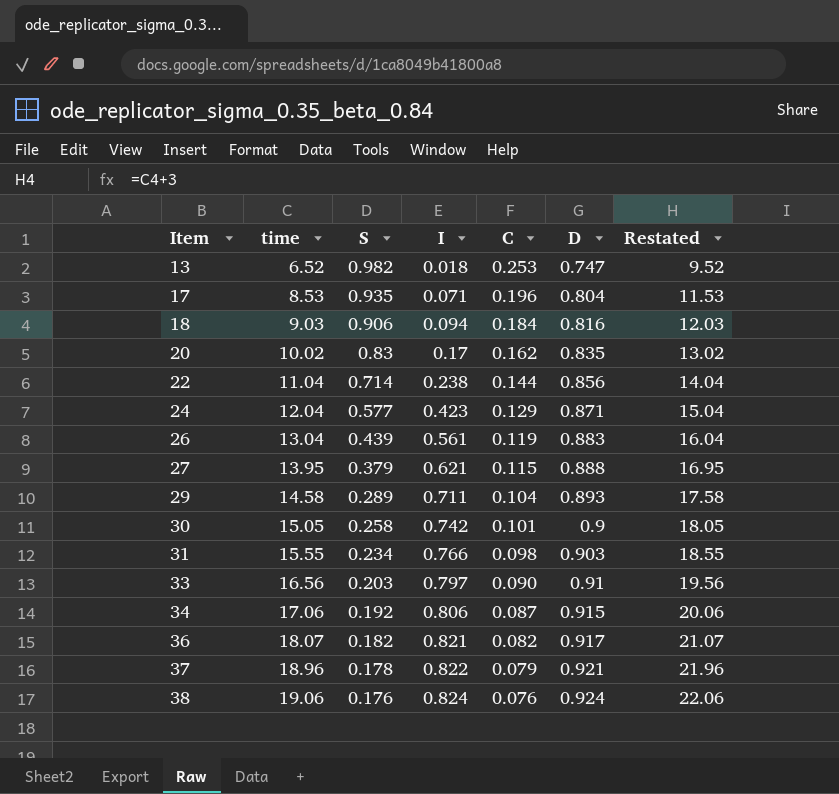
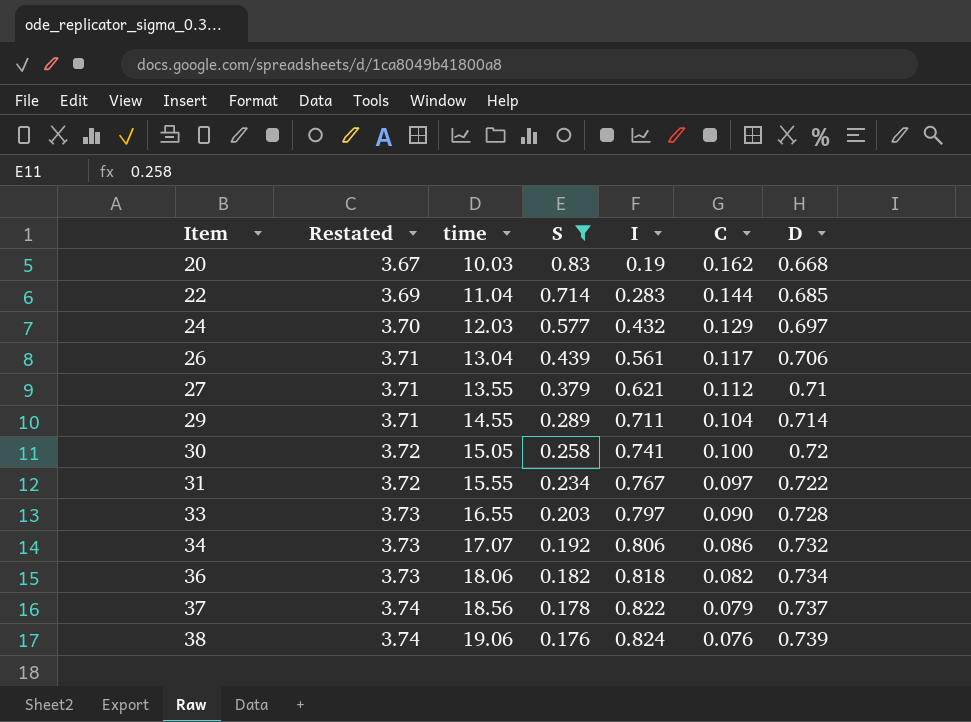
filter: none -> S <= 0.83
column Restated | formula: [time] + 3 -> [D] + 3
column Restated | position: 7 -> 2
20 | time: 10.02 -> 10.03
20 | I: 0.17 -> 0.19
20 | D: 0.835 -> 0.668
22 | I: 0.238 -> 0.283
22 | D: 0.856 -> 0.685
24 | time: 12.04 -> 12.03
24 | I: 0.423 -> 0.432
24 | D: 0.871 -> 0.697
26 | C: 0.119 -> 0.117
26 | D: 0.883 -> 0.706
27 | time: 13.95 -> 13.55
27 | C: 0.115 -> 0.112
27 | D: 0.888 -> 0.71
29 | time: 14.58 -> 14.55
29 | D: 0.893 -> 0.714
30 | I: 0.742 -> 0.741
30 | C: 0.101 -> 0.100
30 | D: 0.9 -> 0.72
31 | I: 0.766 -> 0.767
31 | C: 0.098 -> 0.097
31 | D: 0.903 -> 0.722
33 | time: 16.56 -> 16.55
33 | D: 0.91 -> 0.728
34 | time: 17.06 -> 17.07
34 | C: 0.087 -> 0.086
34 | D: 0.915 -> 0.732
36 | time: 18.07 -> 18.06
36 | I: 0.821 -> 0.818
36 | D: 0.917 -> 0.734
37 | time: 18.96 -> 18.56
37 | D: 0.921 -> 0.737
38 | D: 0.924 -> 0.739

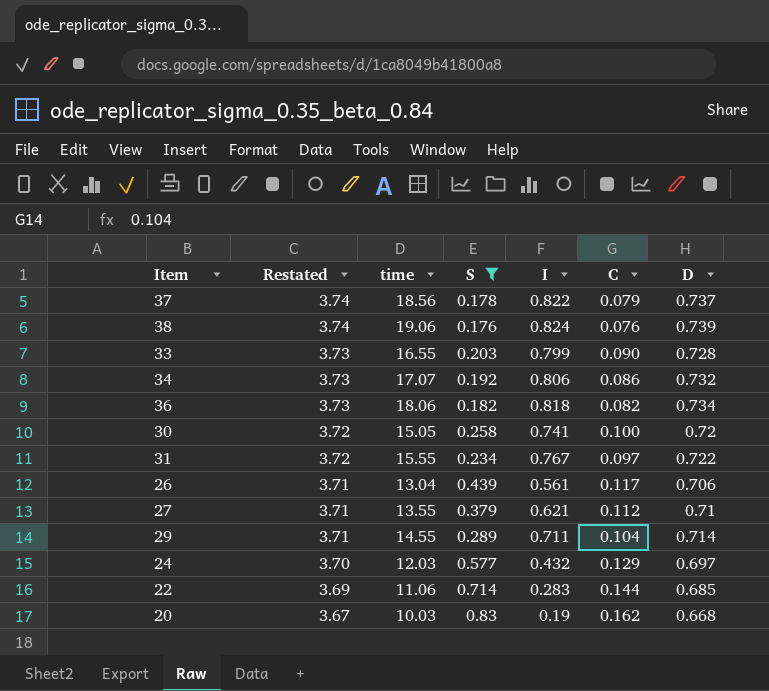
row order: Item ascending -> Restated descending
33 | I: 0.797 -> 0.799
22 | time: 11.04 -> 11.06

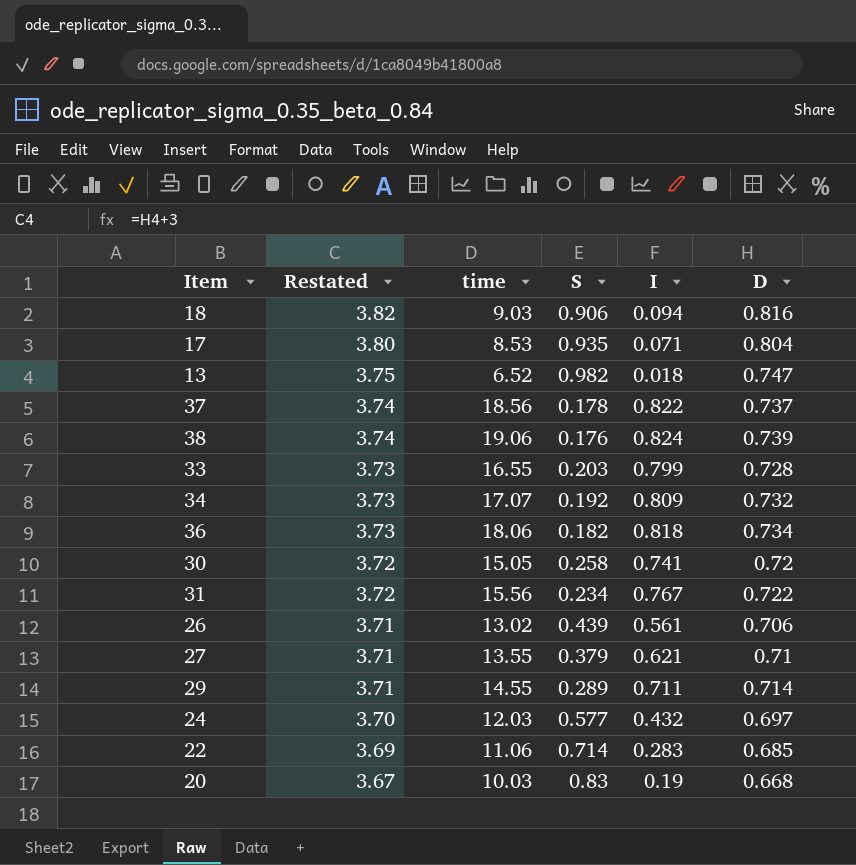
filter: S <= 0.83 -> none
column C | position: 6 -> none
34 | I: 0.806 -> 0.809
31 | time: 15.55 -> 15.56
26 | time: 13.04 -> 13.02

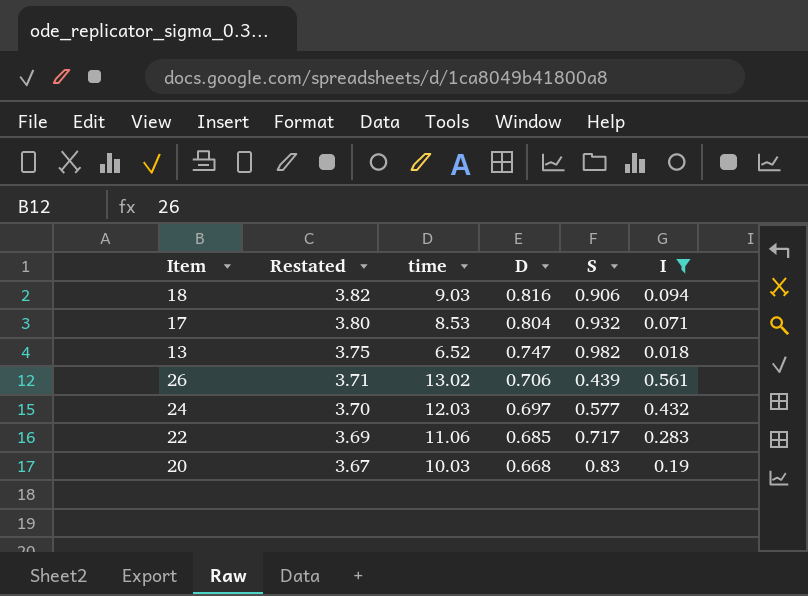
filter: none -> I <= 0.561
column D | position: 6 -> 4
17 | S: 0.935 -> 0.932
22 | S: 0.714 -> 0.717

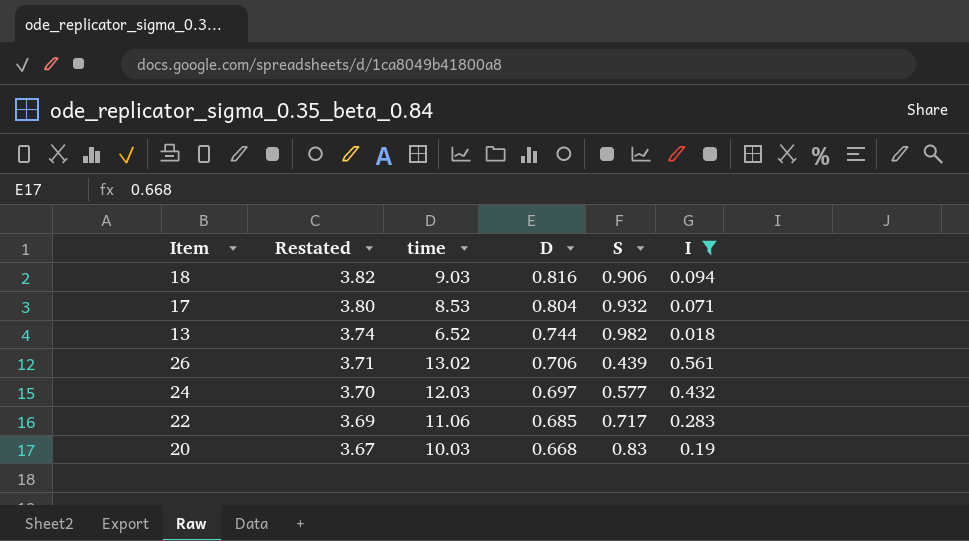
13 | Restated: 3.75 -> 3.74
13 | D: 0.747 -> 0.744

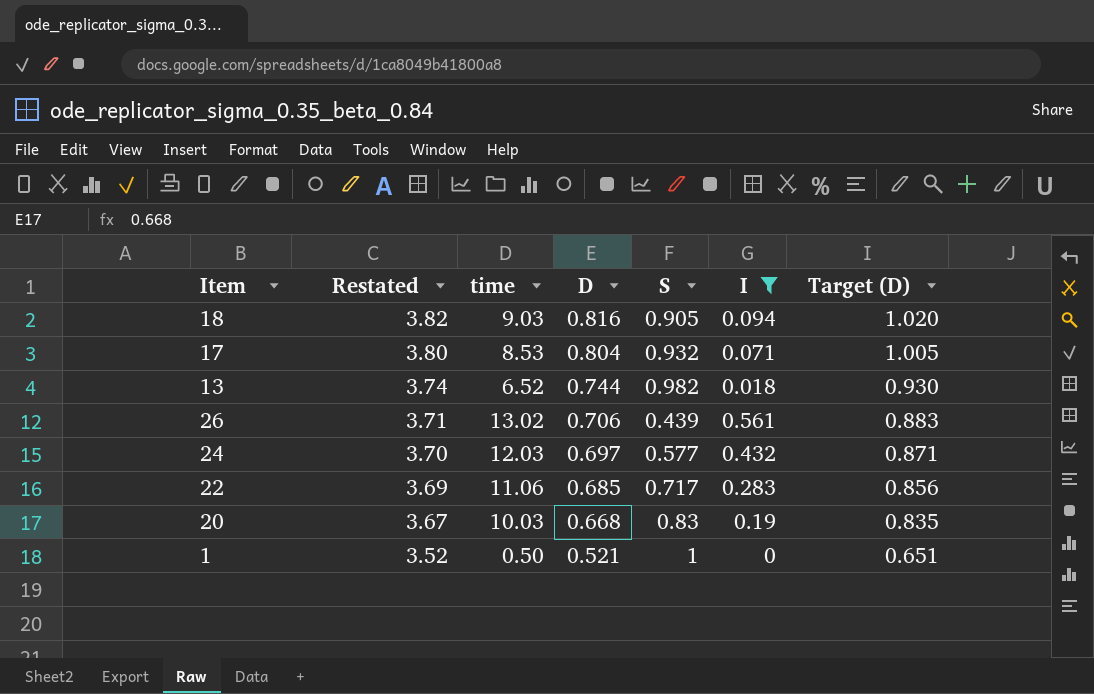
column Target (D) | formula: none -> [D] * 1.25
18 | S: 0.906 -> 0.905
row 1: none -> 3.52 | 0.50 | 0.521 | 1 | 0 | 0.651

